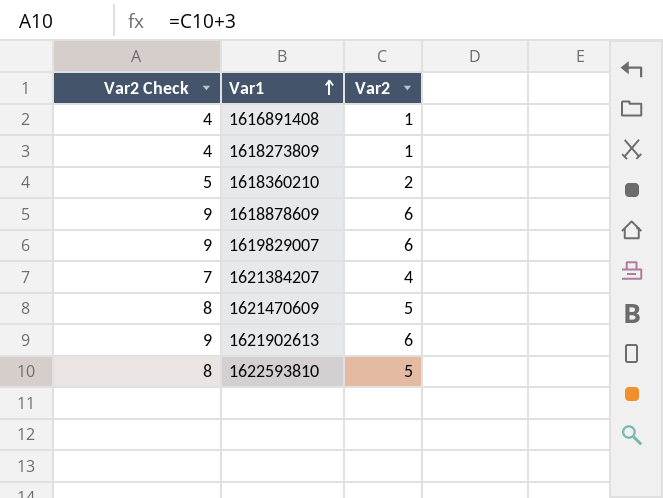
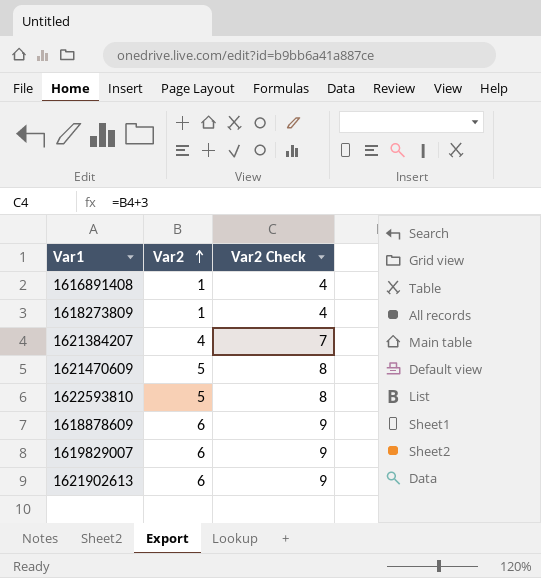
row order: Var1 ascending -> Var2 ascending
column Var2 Check | position: 1 -> 3
row 1618360210: 5 | 2 -> none

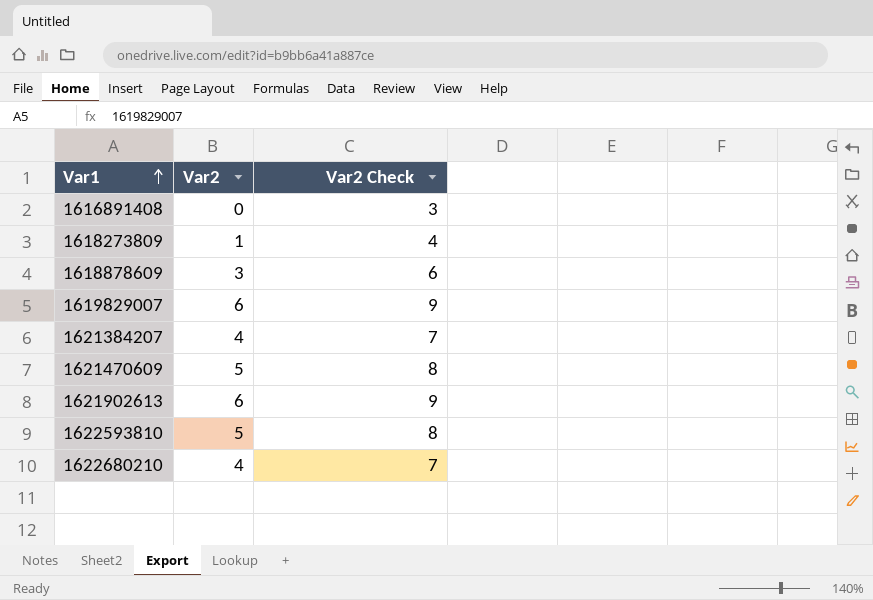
row order: Var2 ascending -> Var1 ascending
1616891408 | Var2: 1 -> 0
1616891408 | Var2 Check: 4 -> 3
1618878609 | Var2: 6 -> 3
1618878609 | Var2 Check: 9 -> 6
row 1622680210: none -> 4 | 7

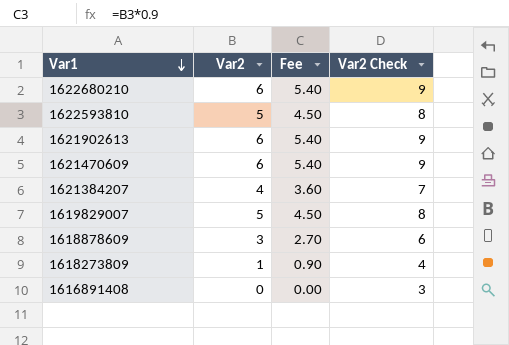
row order: Var1 ascending -> Var1 descending
column Fee | formula: none -> [Var2] * 0.9
1622680210 | Var2: 4 -> 6
1622680210 | Var2 Check: 7 -> 9
1621470609 | Var2: 5 -> 6
1621470609 | Var2 Check: 8 -> 9
1619829007 | Var2: 6 -> 5
1619829007 | Var2 Check: 9 -> 8

